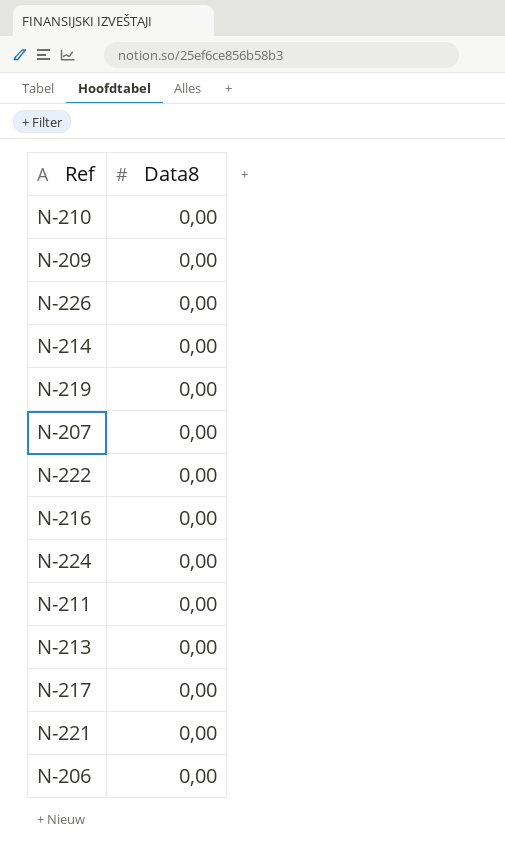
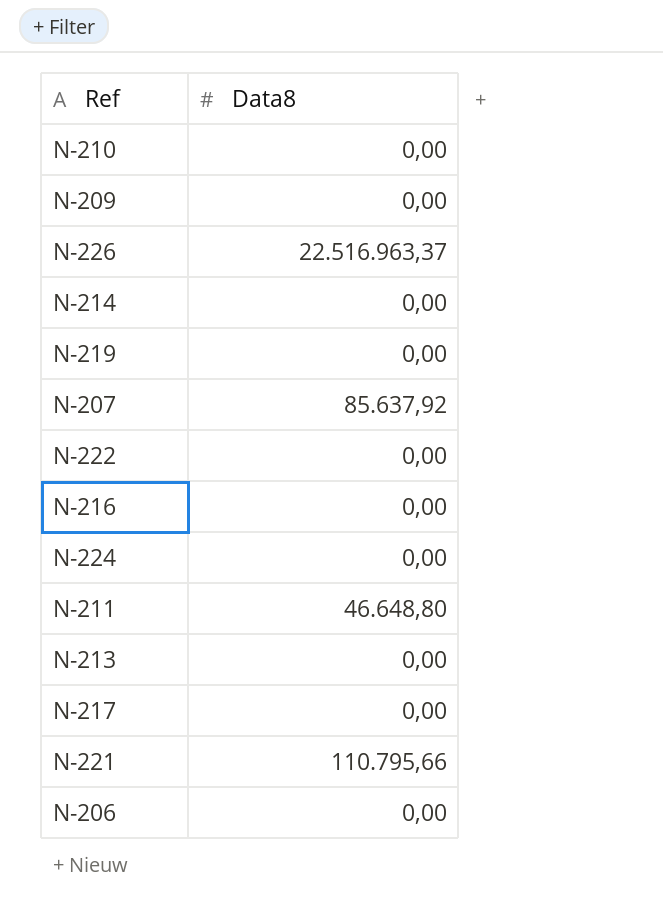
N-226 | Data8: 0,00 -> 22.516.963,37
N-207 | Data8: 0,00 -> 85.637,92
N-211 | Data8: 0,00 -> 46.648,80
N-221 | Data8: 0,00 -> 110.795,66

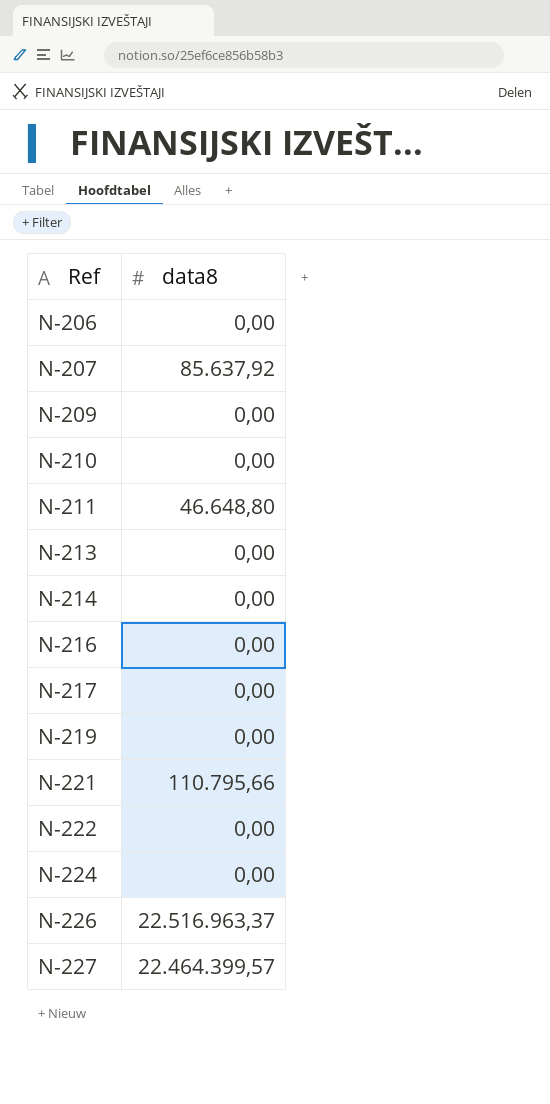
row order: none -> Ref ascending
column name: Data8 -> data8
row N-227: none -> 22.464.399,57

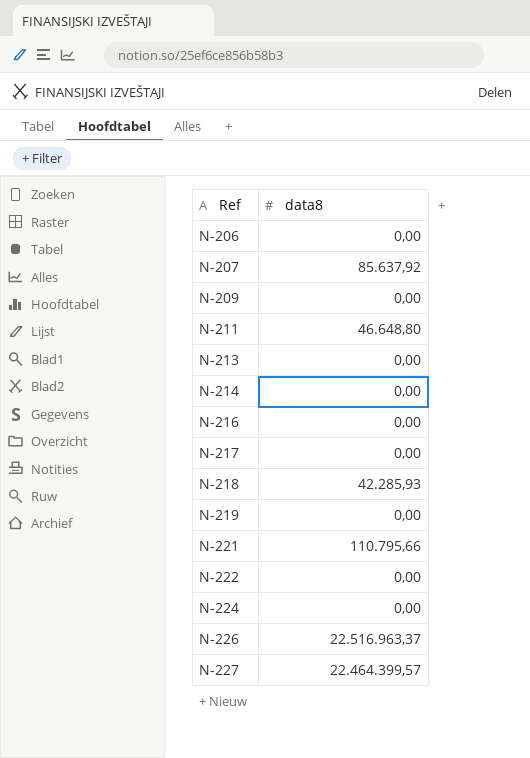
row N-210: 0,00 -> none
row N-218: none -> 42.285,93

